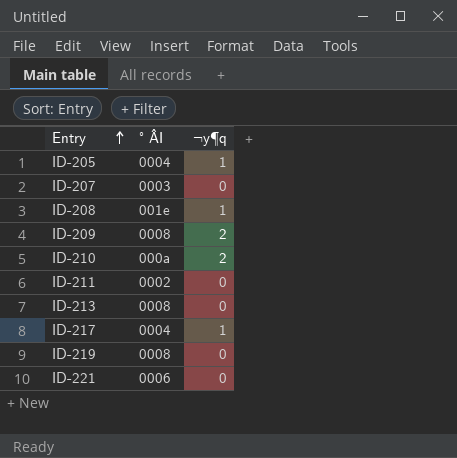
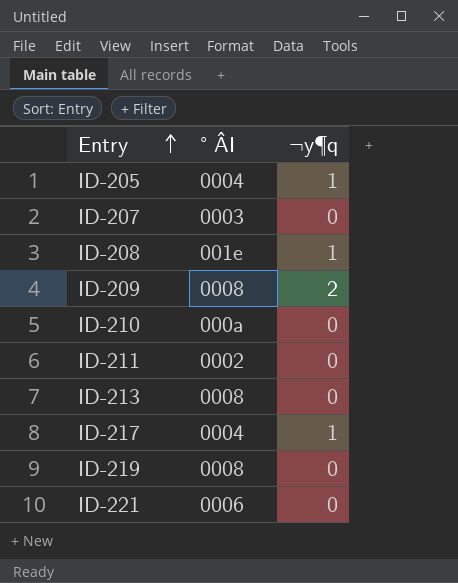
ID-210 | ¬y¶q: 2 -> 0

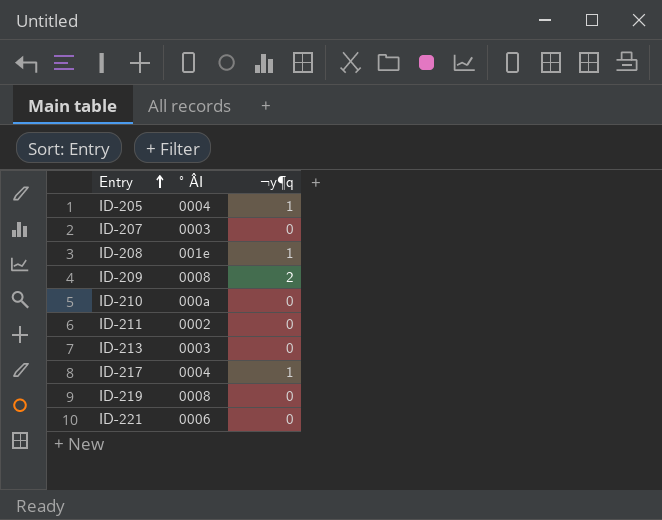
ID-213 | ° ÂI: 0008 -> 0003

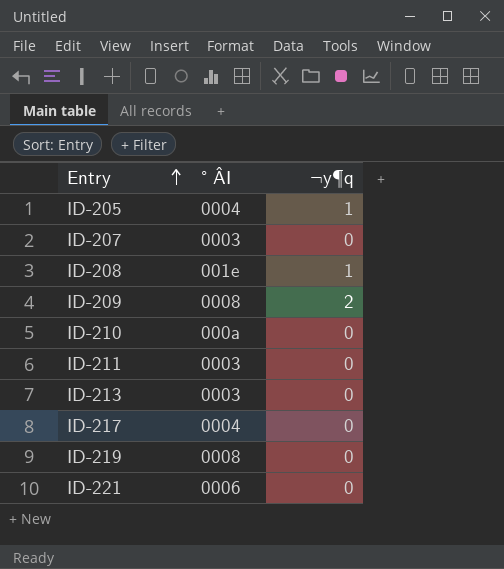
ID-211 | ° ÂI: 0002 -> 0003
ID-217 | ¬y¶q: 1 -> 0

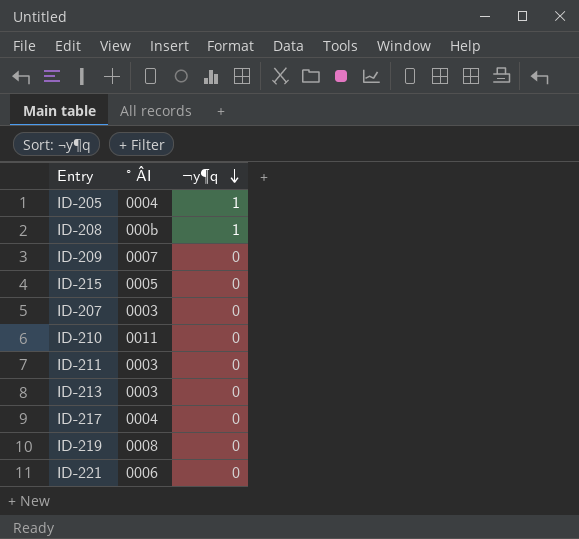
row order: Entry ascending -> ¬y¶q descending
ID-208 | ° ÂI: 001e -> 000b
ID-209 | ° ÂI: 0008 -> 0007
ID-209 | ¬y¶q: 2 -> 0
row ID-215: none -> 0005 | 0
ID-210 | ° ÂI: 000a -> 0011

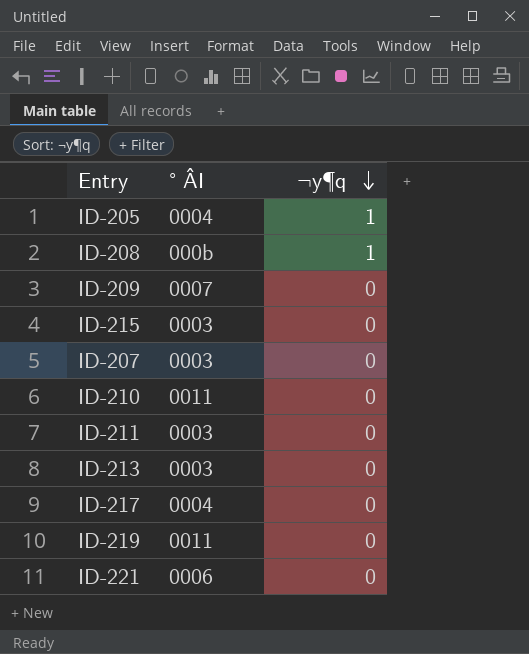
ID-215 | ° ÂI: 0005 -> 0003
ID-219 | ° ÂI: 0008 -> 0011

